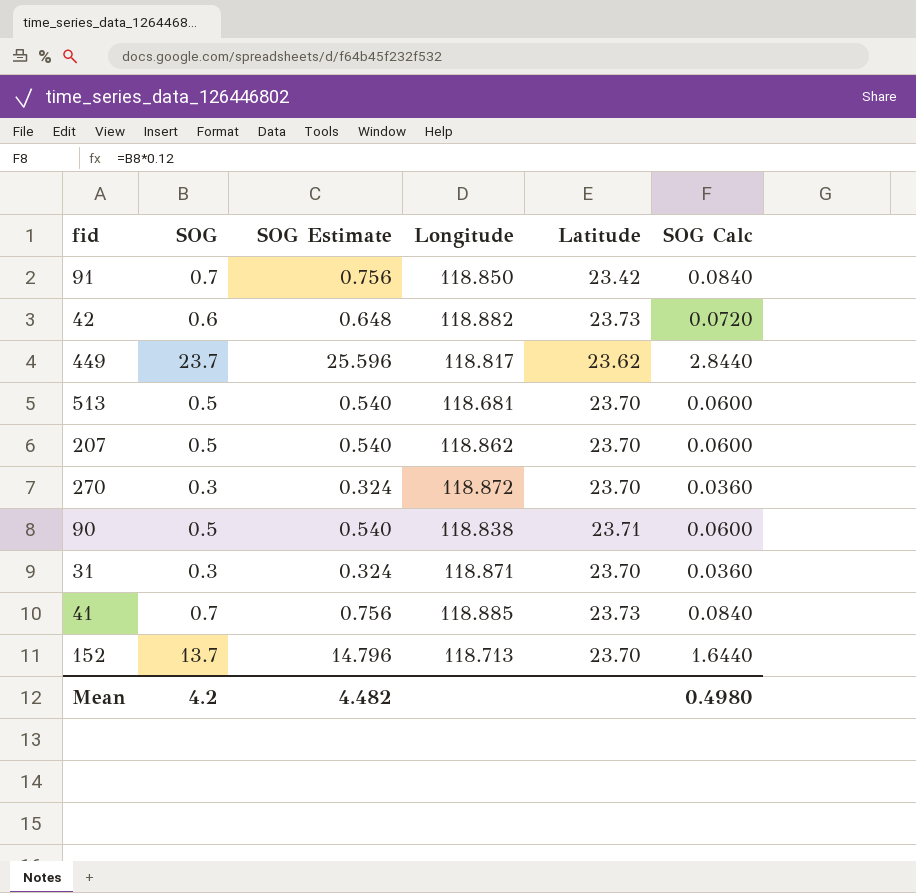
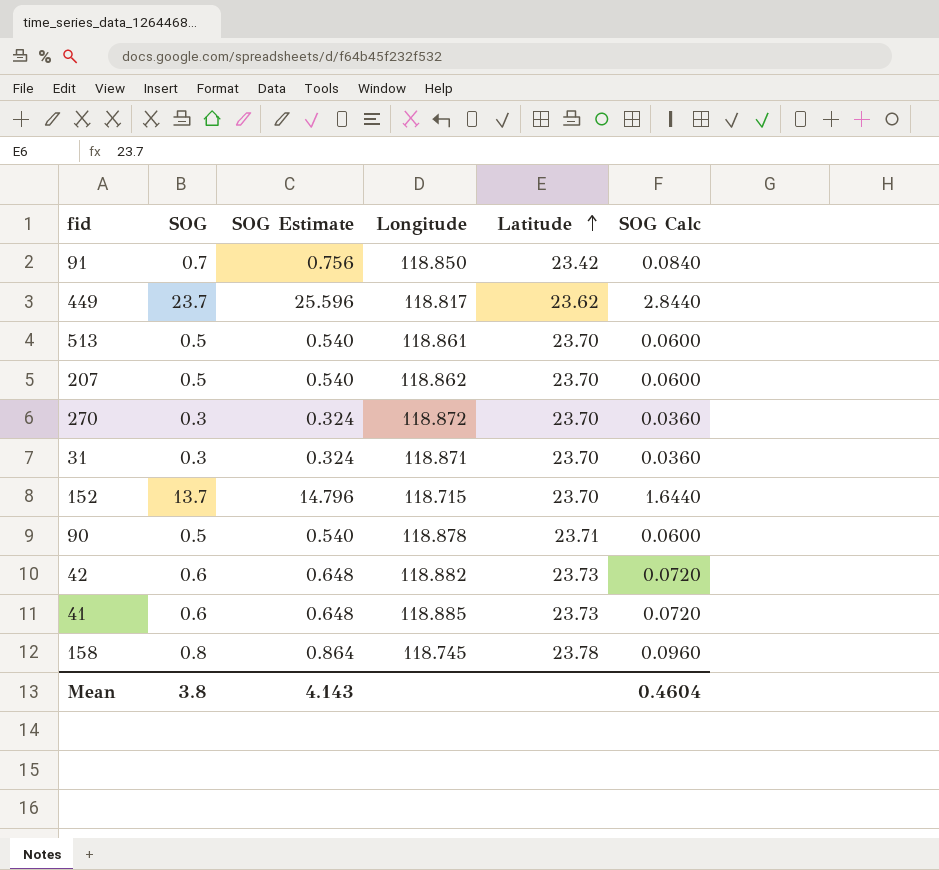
row order: none -> Latitude ascending
513 | Longitude: 118.681 -> 118.861
152 | Longitude: 118.713 -> 118.715
90 | Longitude: 118.838 -> 118.878
41 | SOG: 0.7 -> 0.6
41 | SOG Estimate: 0.756 -> 0.648
41 | SOG Calc: 0.0840 -> 0.0720
row 158: none -> 0.8 | 0.864 | 118.745 | 23.78 | 0.0960
Mean | SOG: 4.2 -> 3.8
Mean | SOG Estimate: 4.482 -> 4.143
Mean | SOG Calc: 0.4980 -> 0.4604

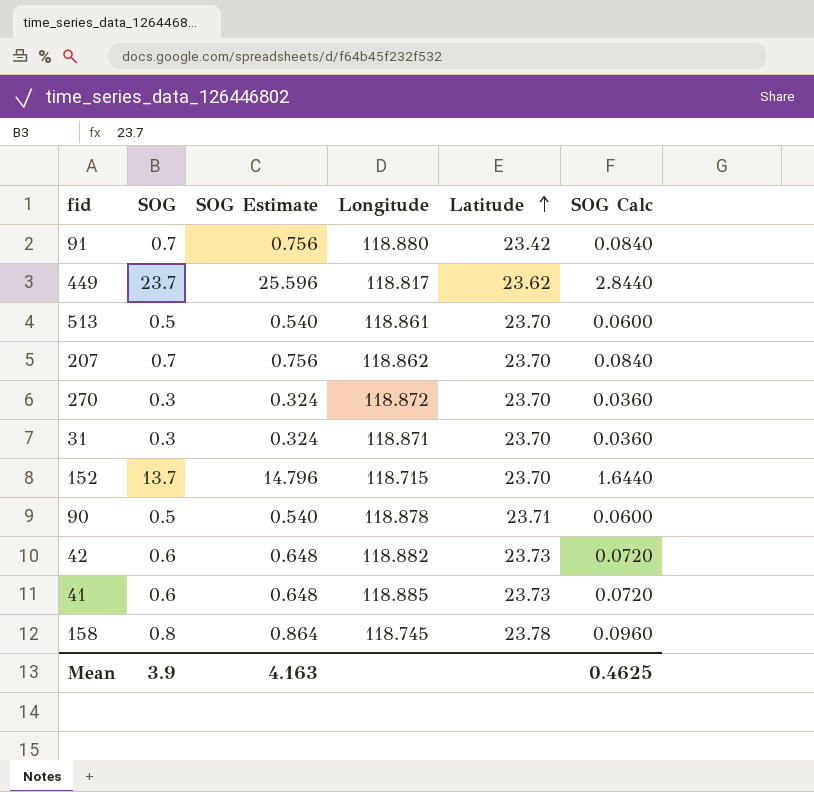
91 | Longitude: 118.850 -> 118.880
207 | SOG: 0.5 -> 0.7
207 | SOG Estimate: 0.540 -> 0.756
207 | SOG Calc: 0.0600 -> 0.0840
Mean | SOG: 3.8 -> 3.9
Mean | SOG Estimate: 4.143 -> 4.163
Mean | SOG Calc: 0.4604 -> 0.4625

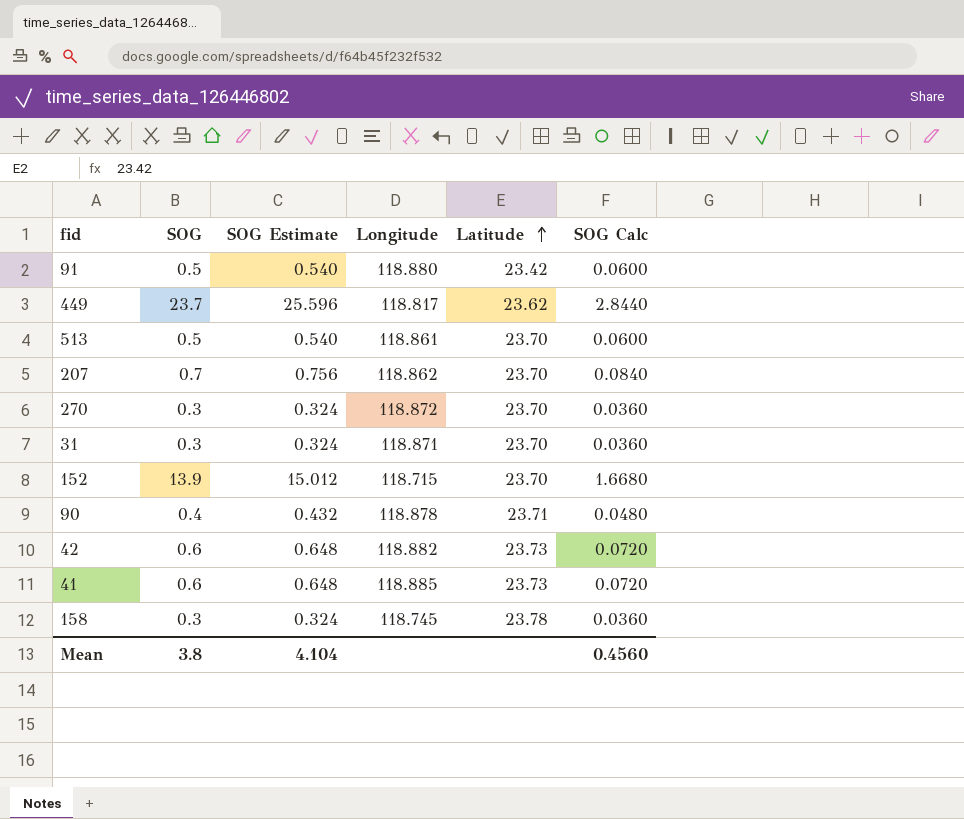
91 | SOG: 0.7 -> 0.5
91 | SOG Estimate: 0.756 -> 0.540
91 | SOG Calc: 0.0840 -> 0.0600
152 | SOG: 13.7 -> 13.9
152 | SOG Estimate: 14.796 -> 15.012
152 | SOG Calc: 1.6440 -> 1.6680
90 | SOG: 0.5 -> 0.4
90 | SOG Estimate: 0.540 -> 0.432
90 | SOG Calc: 0.0600 -> 0.0480
158 | SOG: 0.8 -> 0.3
158 | SOG Estimate: 0.864 -> 0.324
158 | SOG Calc: 0.0960 -> 0.0360
Mean | SOG: 3.9 -> 3.8
Mean | SOG Estimate: 4.163 -> 4.104
Mean | SOG Calc: 0.4625 -> 0.4560

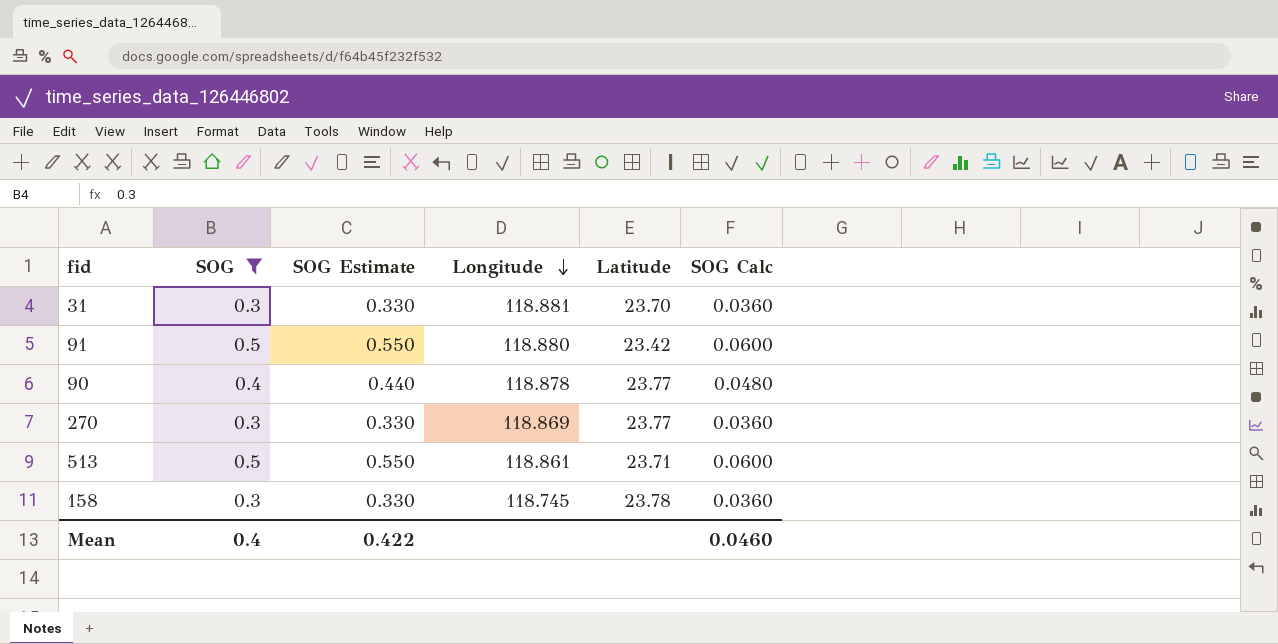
filter: none -> SOG <= 0.5
row order: Latitude ascending -> Longitude descending
column SOG Estimate | formula: [SOG] * 1.08 -> [SOG] * 1.1
31 | Longitude: 118.871 -> 118.881
90 | Latitude: 23.71 -> 23.77
270 | Longitude: 118.872 -> 118.869
270 | Latitude: 23.70 -> 23.77
513 | Latitude: 23.70 -> 23.71
Mean | SOG: 3.8 -> 0.4
Mean | SOG Estimate: 4.104 -> 0.422
Mean | SOG Calc: 0.4560 -> 0.0460

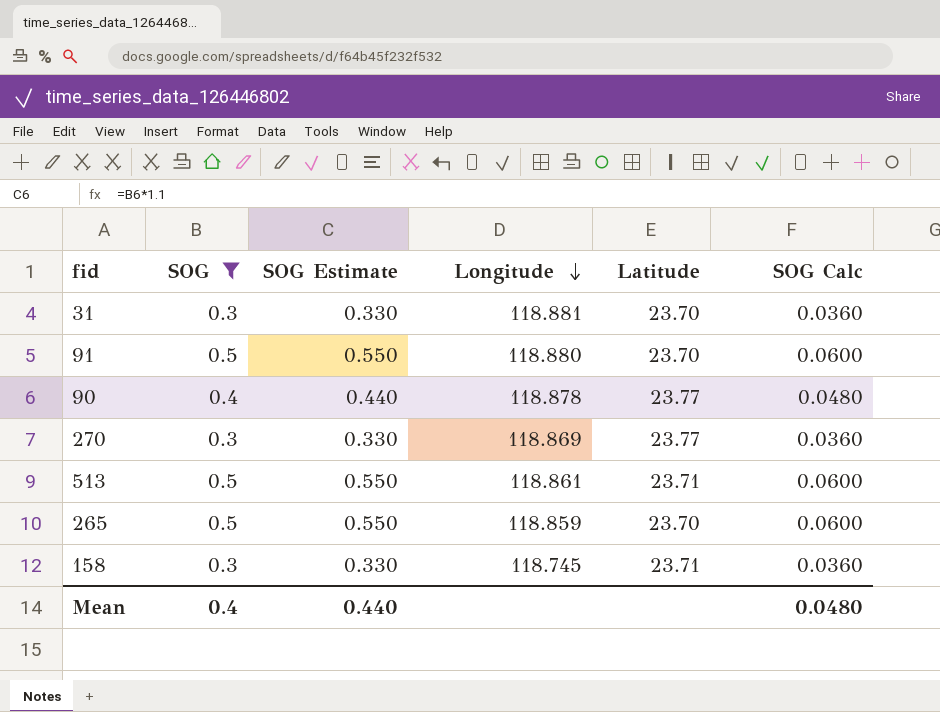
91 | Latitude: 23.42 -> 23.70
row 265: none -> 0.5 | 0.550 | 118.859 | 23.70 | 0.0600
158 | Latitude: 23.78 -> 23.71
Mean | SOG Estimate: 0.422 -> 0.440
Mean | SOG Calc: 0.0460 -> 0.0480

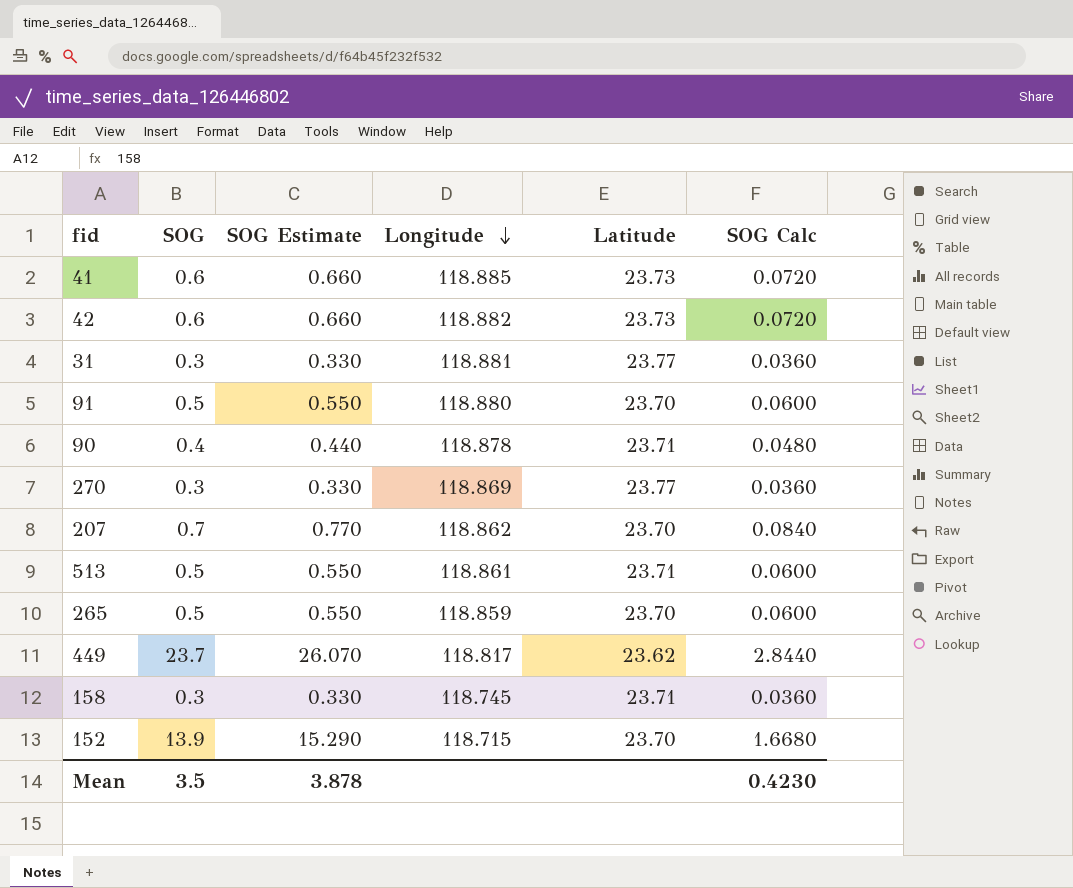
filter: SOG <= 0.5 -> none
31 | Latitude: 23.70 -> 23.77
90 | Latitude: 23.77 -> 23.71
Mean | SOG: 0.4 -> 3.5
Mean | SOG Estimate: 0.440 -> 3.878
Mean | SOG Calc: 0.0480 -> 0.4230

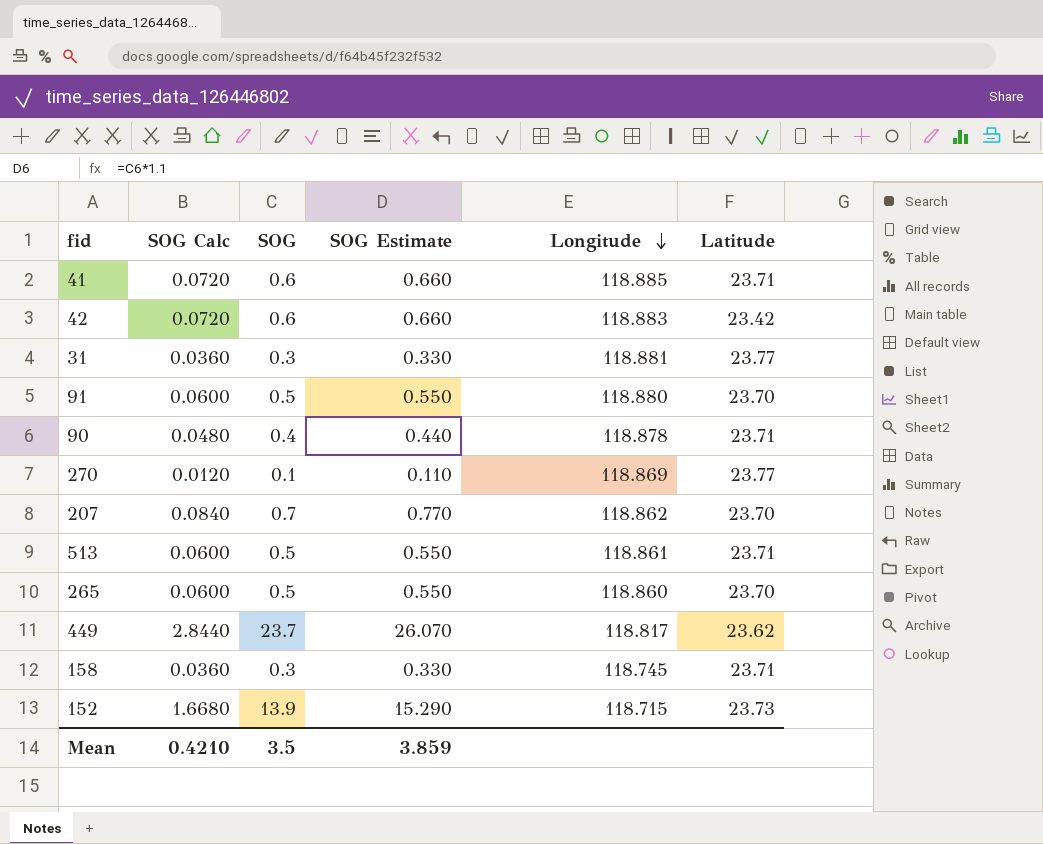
column SOG Calc | position: 6 -> 2
41 | Latitude: 23.73 -> 23.71
42 | Longitude: 118.882 -> 118.883
42 | Latitude: 23.73 -> 23.42
270 | SOG Calc: 0.0360 -> 0.0120
270 | SOG: 0.3 -> 0.1
270 | SOG Estimate: 0.330 -> 0.110
265 | Longitude: 118.859 -> 118.860
152 | Latitude: 23.70 -> 23.73
Mean | SOG Calc: 0.4230 -> 0.4210
Mean | SOG Estimate: 3.878 -> 3.859

